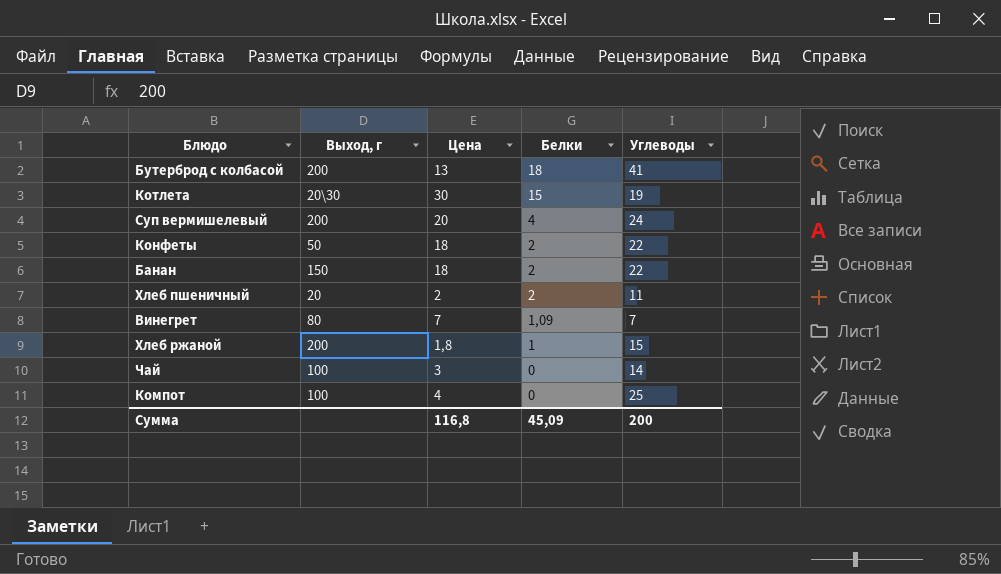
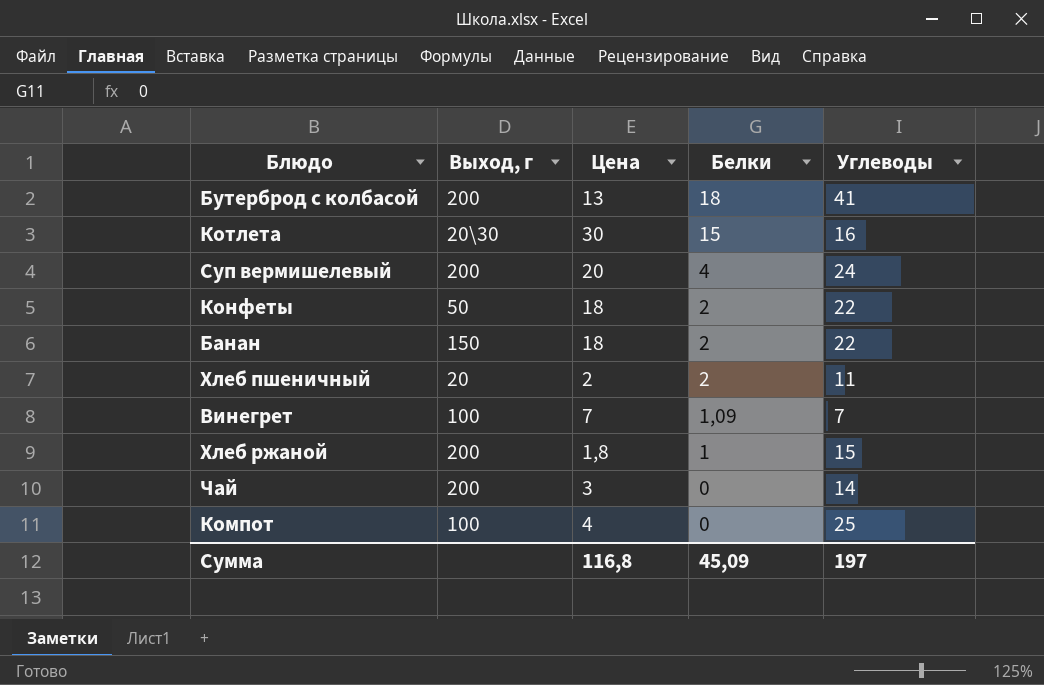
Котлета | Углеводы: 19 -> 16
Винегрет | Выход, г: 80 -> 100
Чай | Выход, г: 100 -> 200
Сумма | Углеводы: 200 -> 197

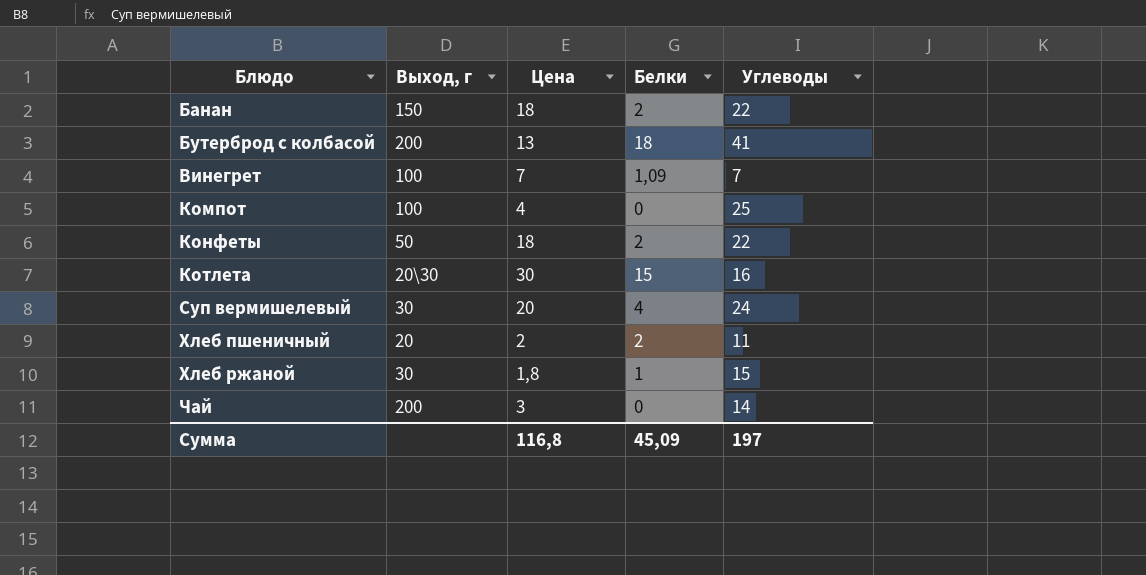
row order: Белки descending -> Блюдо ascending
Суп вермишелевый | Выход, г: 200 -> 30
Хлеб ржаной | Выход, г: 200 -> 30

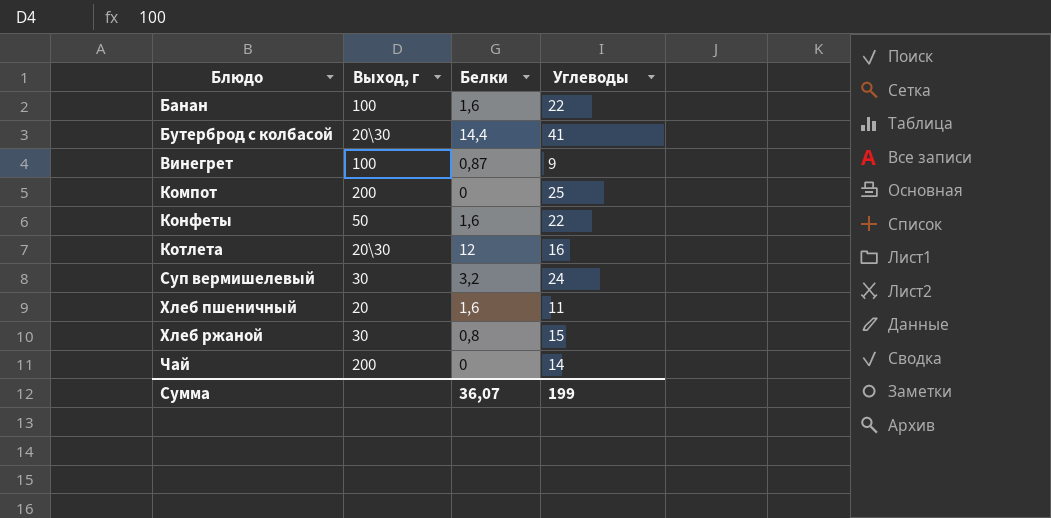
column Цена | position: 3 -> none
Банан | Выход, г: 150 -> 100
Банан | Белки: 2 -> 1,6
Бутерброд с колбасой | Выход, г: 200 -> 20\30
Бутерброд с колбасой | Белки: 18 -> 14,4
Винегрет | Белки: 1,09 -> 0,87
Винегрет | Углеводы: 7 -> 9
Компот | Выход, г: 100 -> 200
Конфеты | Белки: 2 -> 1,6
Котлета | Белки: 15 -> 12
Суп вермишелевый | Белки: 4 -> 3,2
Хлеб пшеничный | Белки: 2 -> 1,6
Хлеб ржаной | Белки: 1 -> 0,8
Сумма | Белки: 45,09 -> 36,07
Сумма | Углеводы: 197 -> 199

